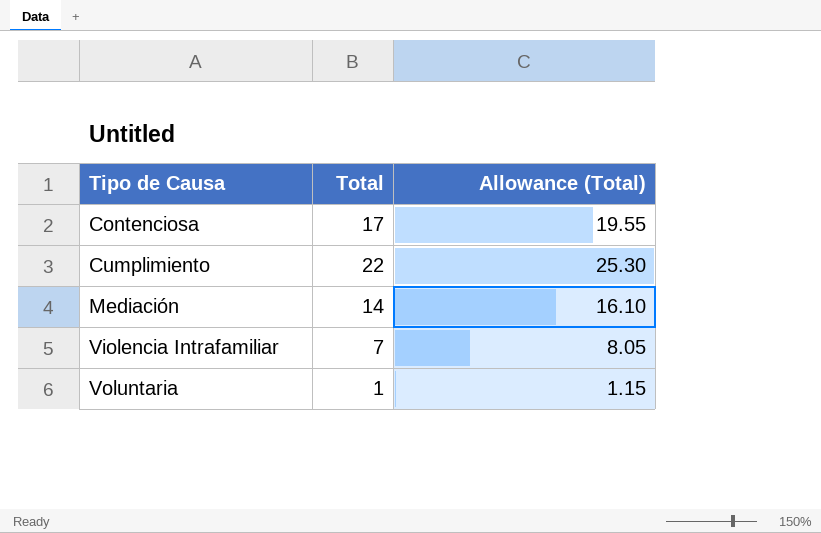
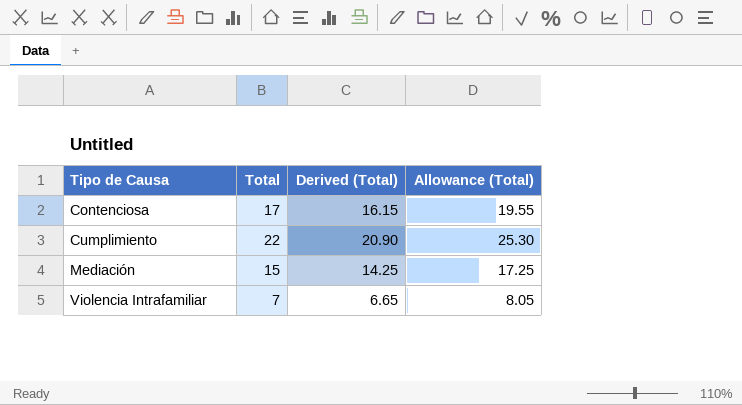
column Derived (Total) | formula: none -> [Total] * 0.95
row Voluntaria: 1 | 1.15 -> none
Mediación | Total: 14 -> 15
Mediación | Allowance (Total): 16.10 -> 17.25

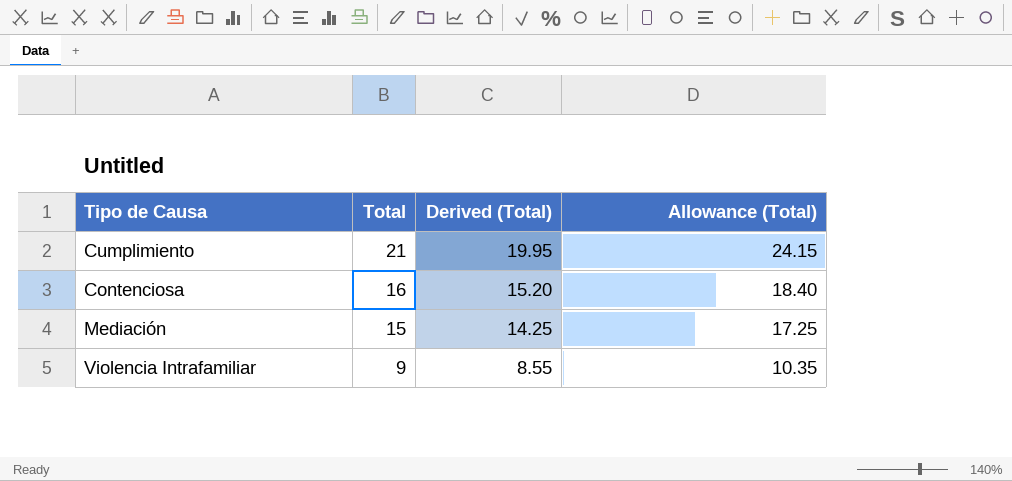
row order: Tipo de Causa ascending -> Total descending
Cumplimiento | Total: 22 -> 21
Cumplimiento | Derived (Total): 20.90 -> 19.95
Cumplimiento | Allowance (Total): 25.30 -> 24.15
Contenciosa | Total: 17 -> 16
Contenciosa | Derived (Total): 16.15 -> 15.20
Contenciosa | Allowance (Total): 19.55 -> 18.40
Violencia Intrafamiliar | Total: 7 -> 9
Violencia Intrafamiliar | Derived (Total): 6.65 -> 8.55
Violencia Intrafamiliar | Allowance (Total): 8.05 -> 10.35

